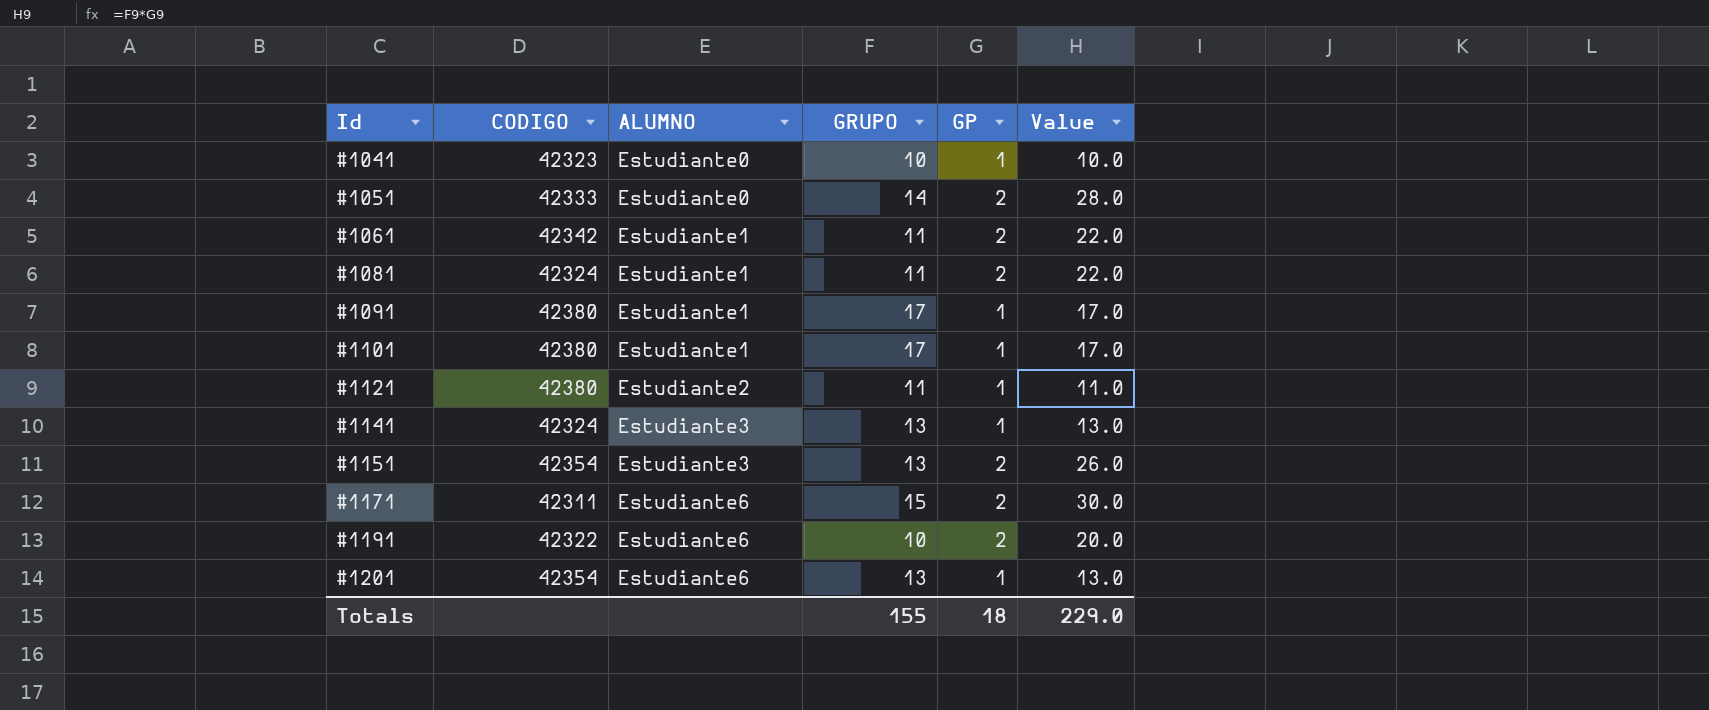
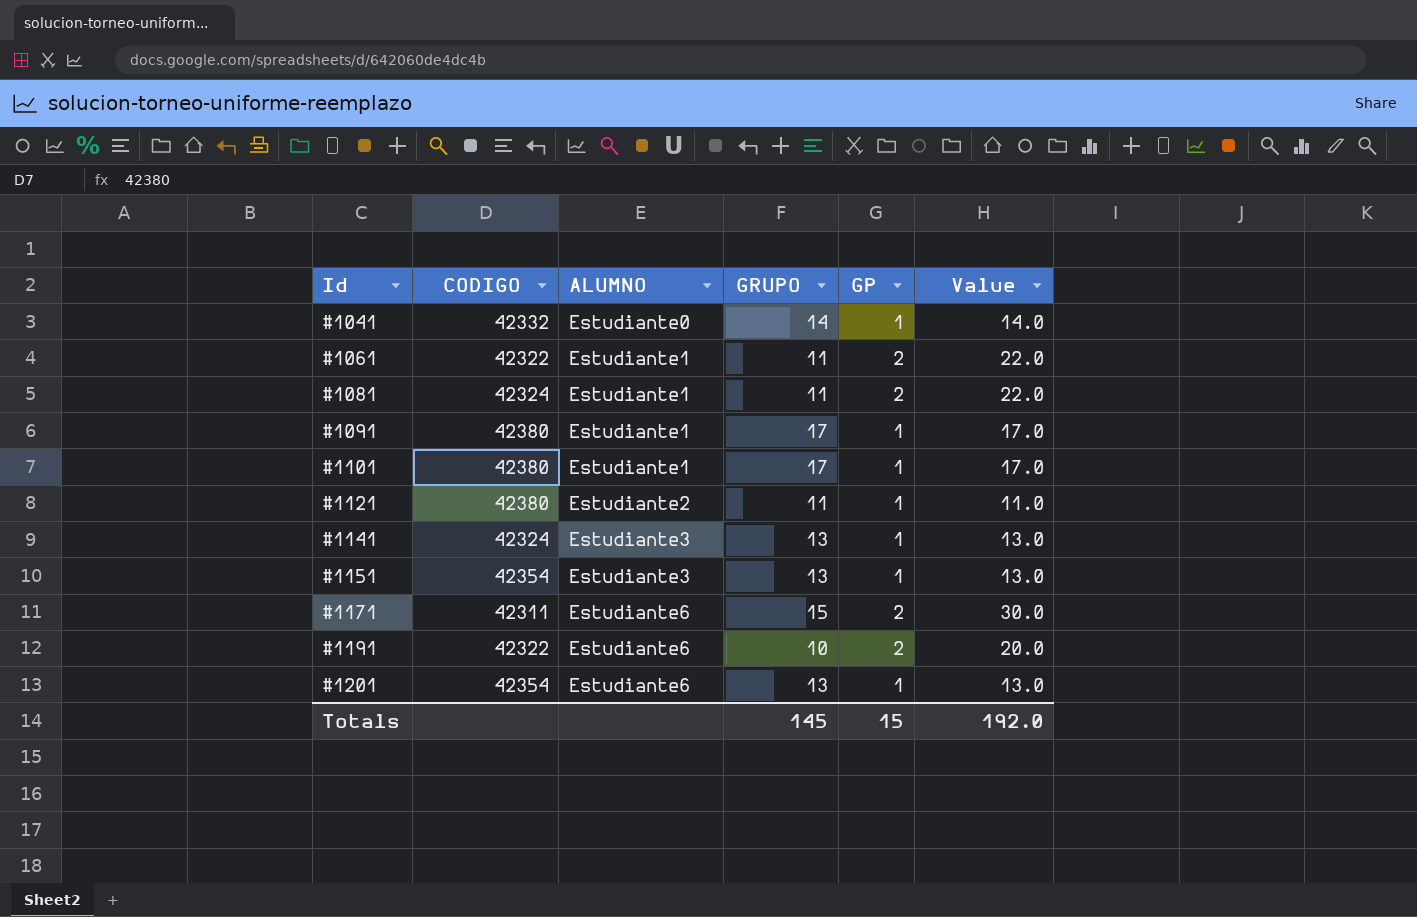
row #1051: 42333 | Estudiante0 | 14 | 2 | 28.0 -> none
#1041 | CODIGO: 42323 -> 42332
#1041 | GRUPO: 10 -> 14
#1041 | Value: 10.0 -> 14.0
#1061 | CODIGO: 42342 -> 42322
#1151 | GP: 2 -> 1
#1151 | Value: 26.0 -> 13.0
Totals | GRUPO: 155 -> 145
Totals | GP: 18 -> 15
Totals | Value: 229.0 -> 192.0

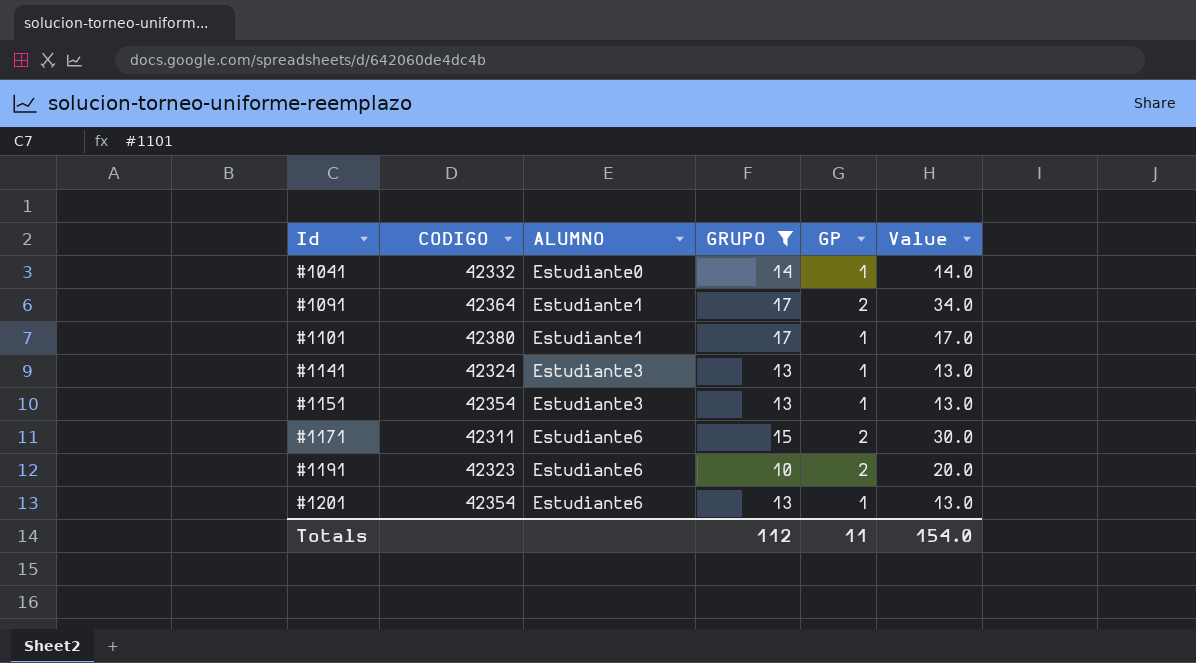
filter: none -> GRUPO != 11
#1091 | CODIGO: 42380 -> 42364
#1091 | GP: 1 -> 2
#1091 | Value: 17.0 -> 34.0
#1191 | CODIGO: 42322 -> 42323
Totals | GRUPO: 145 -> 112
Totals | GP: 15 -> 11
Totals | Value: 192.0 -> 154.0

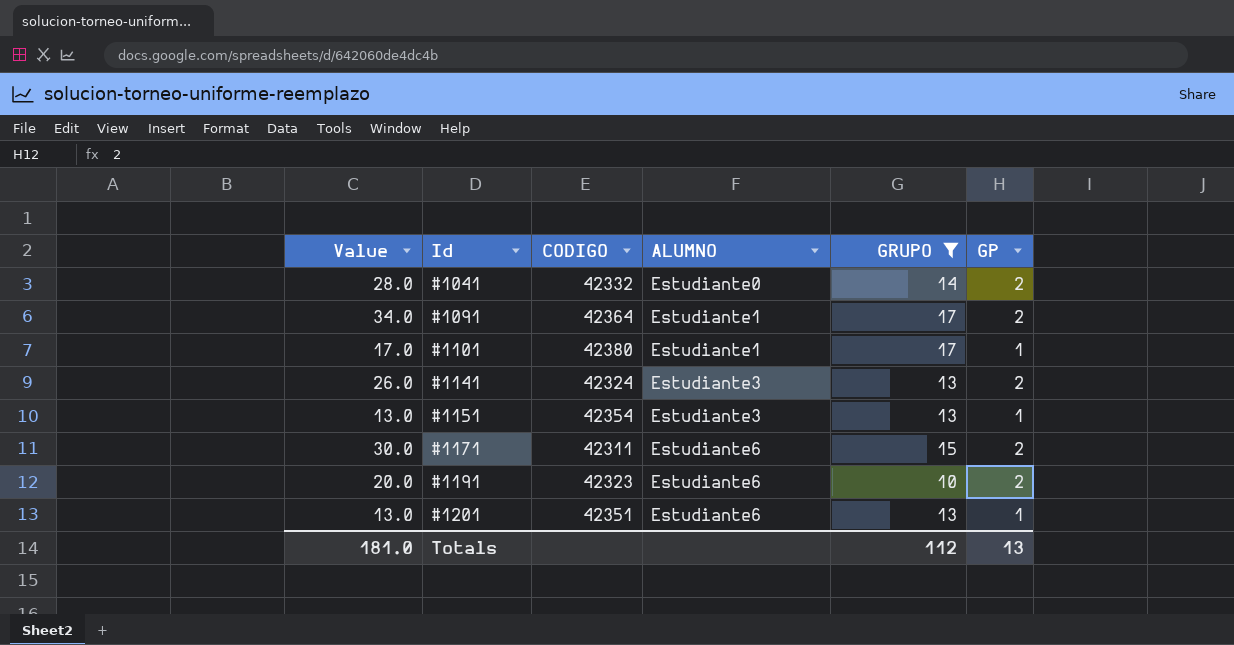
column Value | position: 6 -> 1
#1041 | Value: 14.0 -> 28.0
#1041 | GP: 1 -> 2
#1141 | Value: 13.0 -> 26.0
#1141 | GP: 1 -> 2
#1201 | CODIGO: 42354 -> 42351
Totals | Value: 154.0 -> 181.0
Totals | GP: 11 -> 13

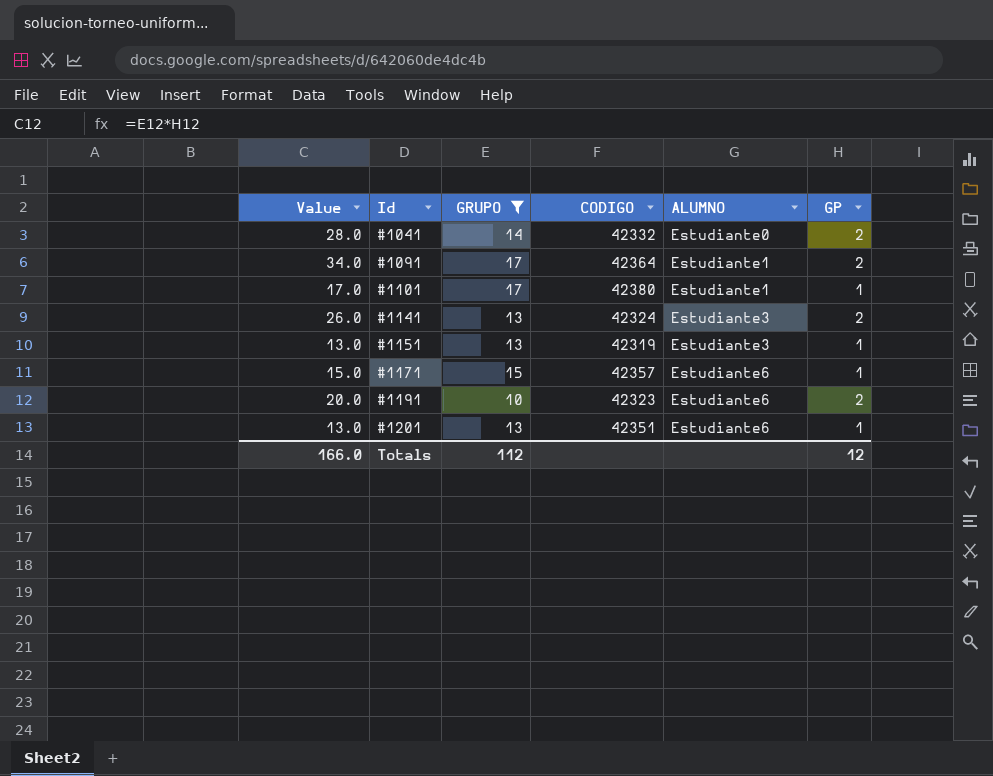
column GRUPO | position: 5 -> 3
#1151 | CODIGO: 42354 -> 42319
#1171 | Value: 30.0 -> 15.0
#1171 | CODIGO: 42311 -> 42357
#1171 | GP: 2 -> 1
Totals | Value: 181.0 -> 166.0
Totals | GP: 13 -> 12

